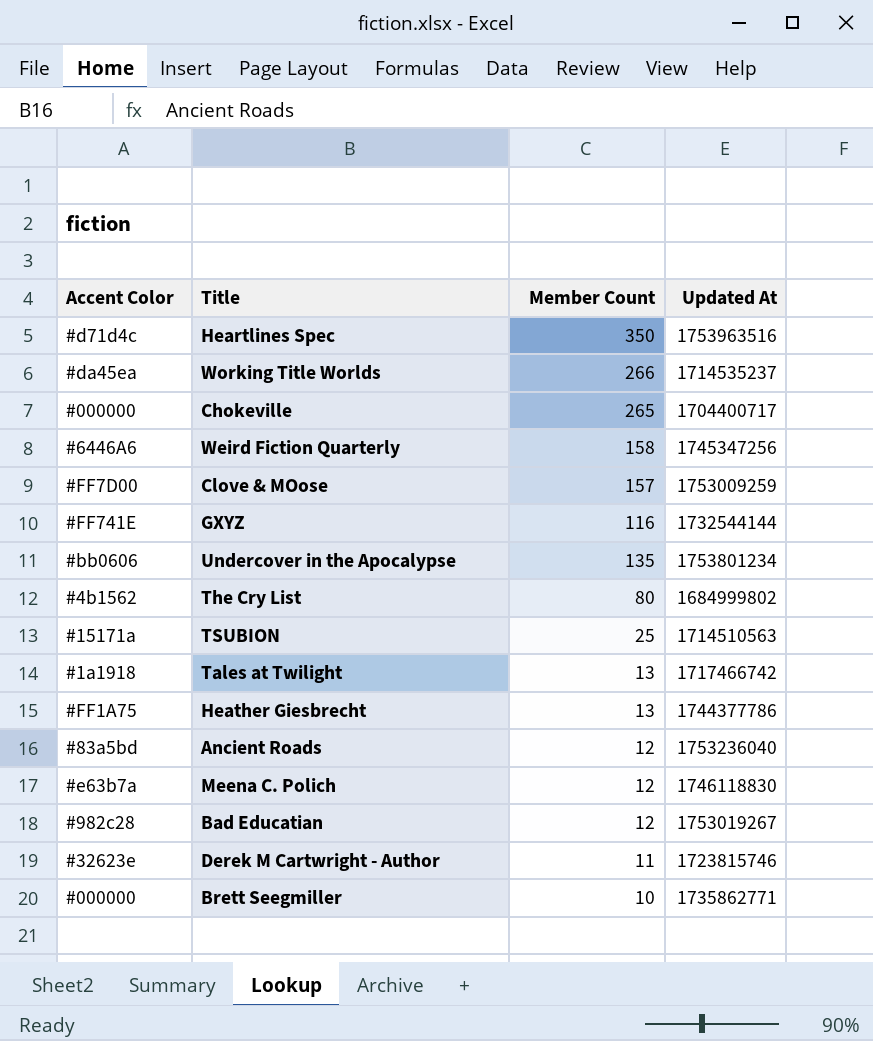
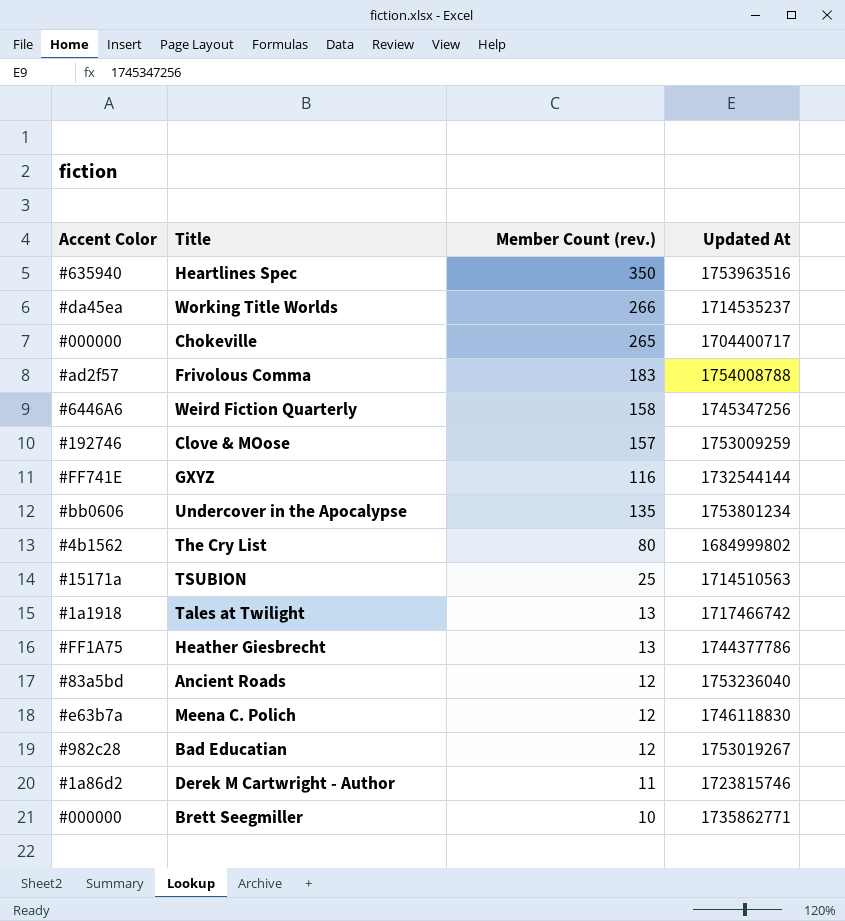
column name: Member Count -> Member Count (rev.)
Heartlines Spec | Accent Color: #d71d4c -> #635940
row Frivolous Comma: none -> #ad2f57 | 183 | 1754008788
Clove & MOose | Accent Color: #FF7D00 -> #192746
Derek M Cartwright - Author | Accent Color: #32623e -> #1a86d2

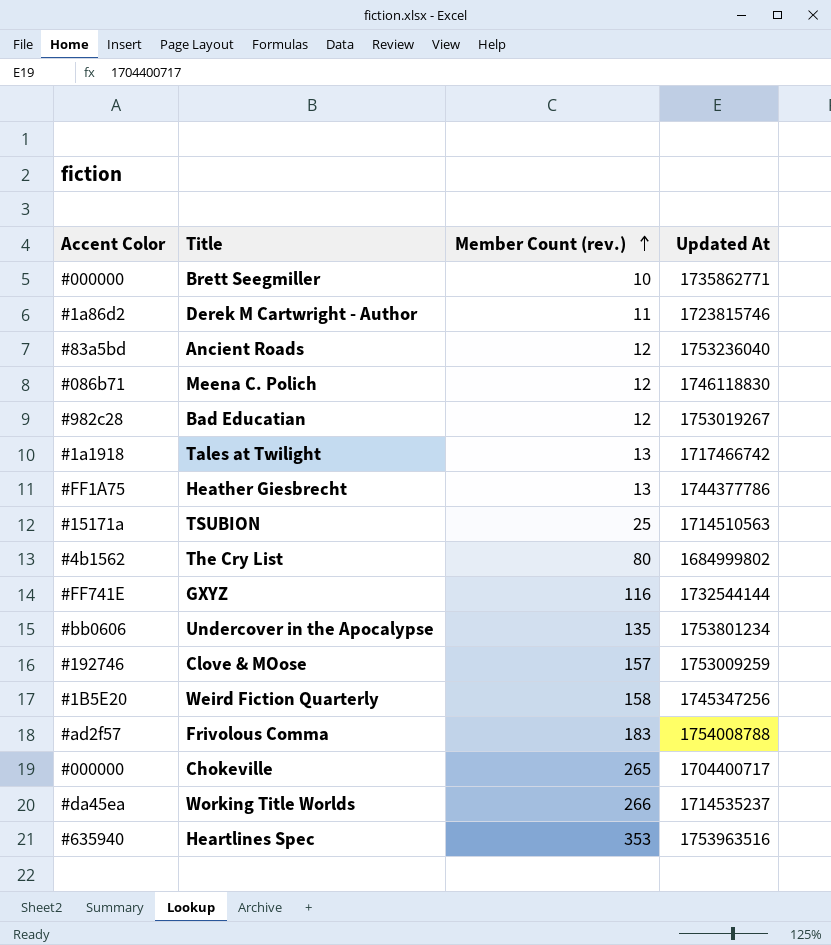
row order: none -> Member Count (rev.) ascending
Meena C. Polich | Accent Color: #e63b7a -> #086b71
Weird Fiction Quarterly | Accent Color: #6446A6 -> #1B5E20
Heartlines Spec | Member Count (rev.): 350 -> 353

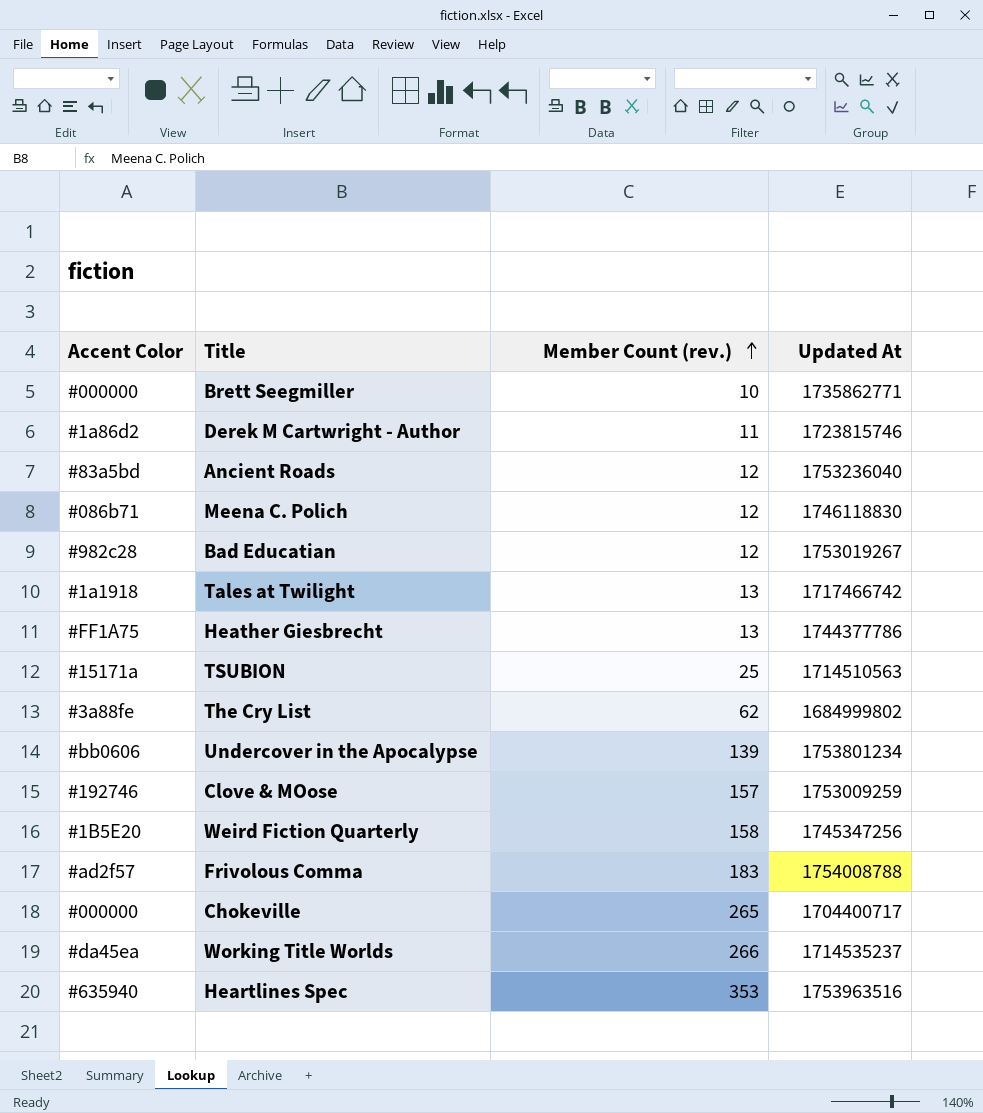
row GXYZ: #FF741E | 116 | 1732544144 -> none
The Cry List | Accent Color: #4b1562 -> #3a88fe
The Cry List | Member Count (rev.): 80 -> 62
Undercover in the Apocalypse | Member Count (rev.): 135 -> 139

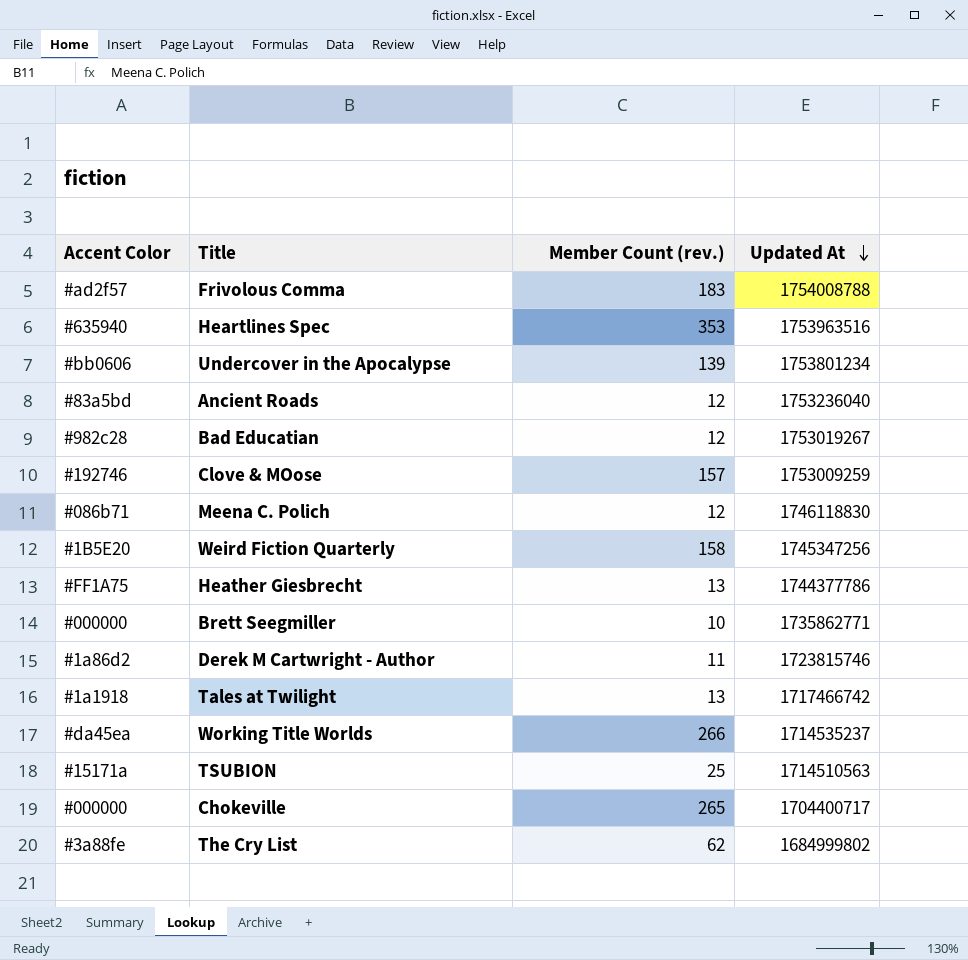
row order: Member Count (rev.) ascending -> Updated At descending

